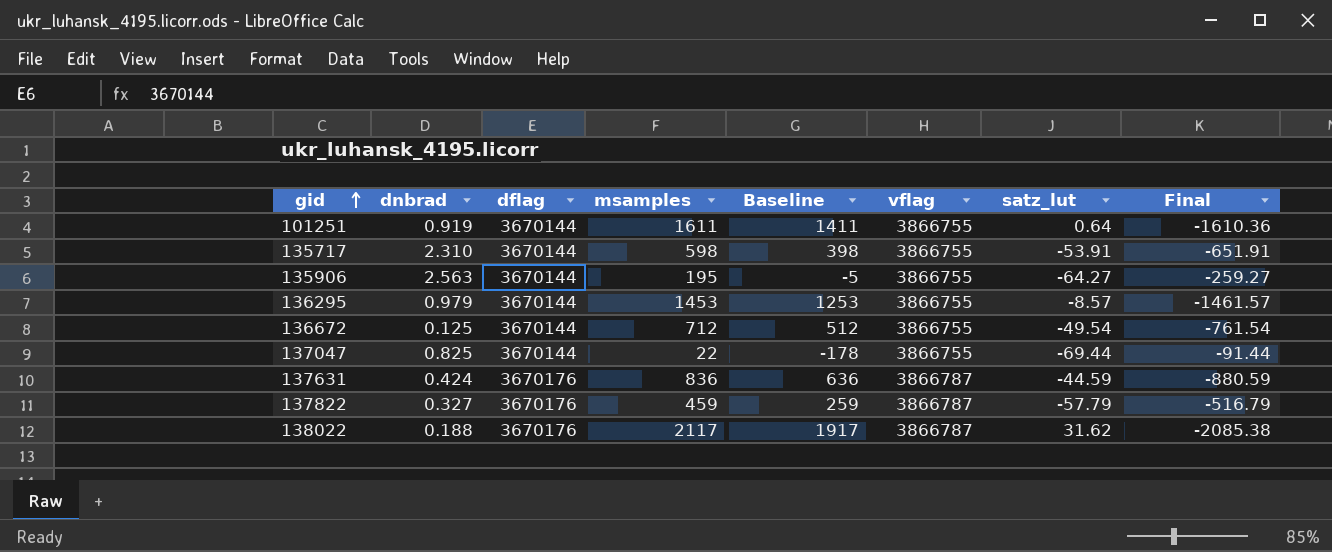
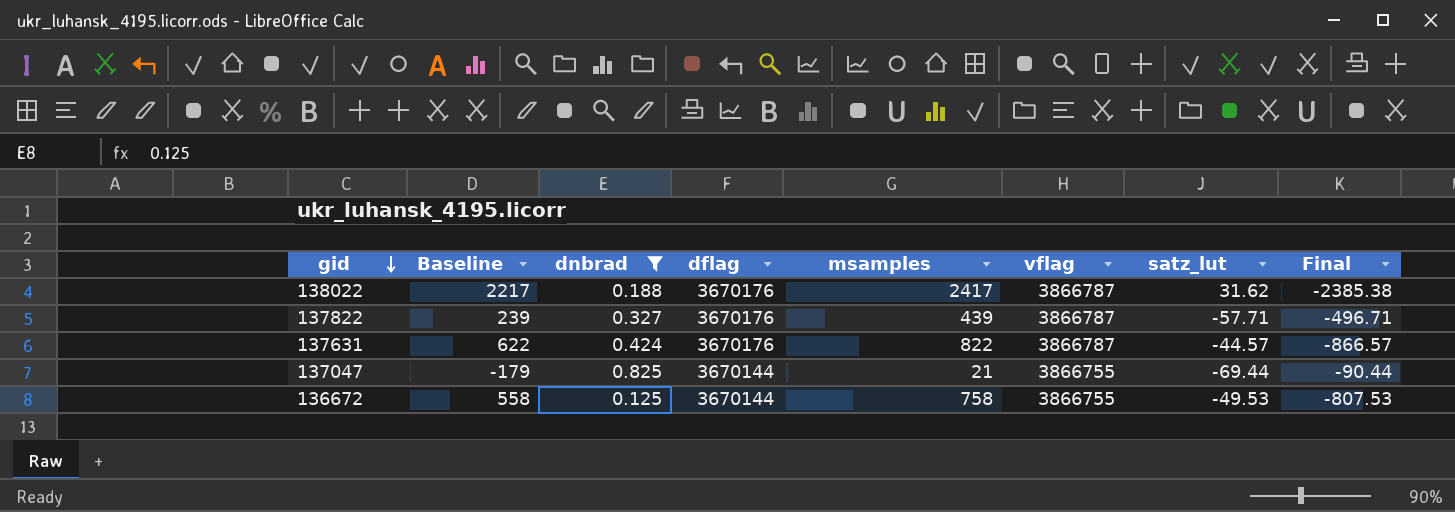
filter: none -> dnbrad <= 0.825
row order: gid ascending -> gid descending
column Baseline | position: 5 -> 2
138022 | Baseline: 1917 -> 2217
138022 | msamples: 2117 -> 2417
138022 | Final: -2085.38 -> -2385.38
137822 | Baseline: 259 -> 239
137822 | msamples: 459 -> 439
137822 | satz_lut: -57.79 -> -57.71
137822 | Final: -516.79 -> -496.71
137631 | Baseline: 636 -> 622
137631 | msamples: 836 -> 822
137631 | satz_lut: -44.59 -> -44.57
137631 | Final: -880.59 -> -866.57
137047 | Baseline: -178 -> -179
137047 | msamples: 22 -> 21
137047 | Final: -91.44 -> -90.44
136672 | Baseline: 512 -> 558
136672 | msamples: 712 -> 758
136672 | satz_lut: -49.54 -> -49.53
136672 | Final: -761.54 -> -807.53

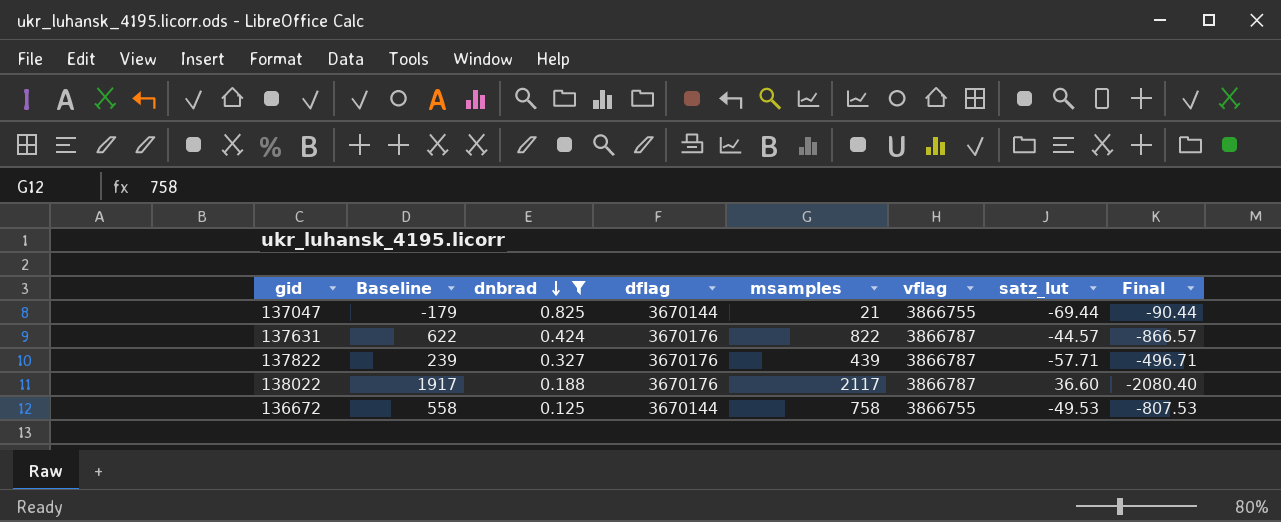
row order: gid descending -> dnbrad descending
138022 | Baseline: 2217 -> 1917
138022 | msamples: 2417 -> 2117
138022 | satz_lut: 31.62 -> 36.60
138022 | Final: -2385.38 -> -2080.40

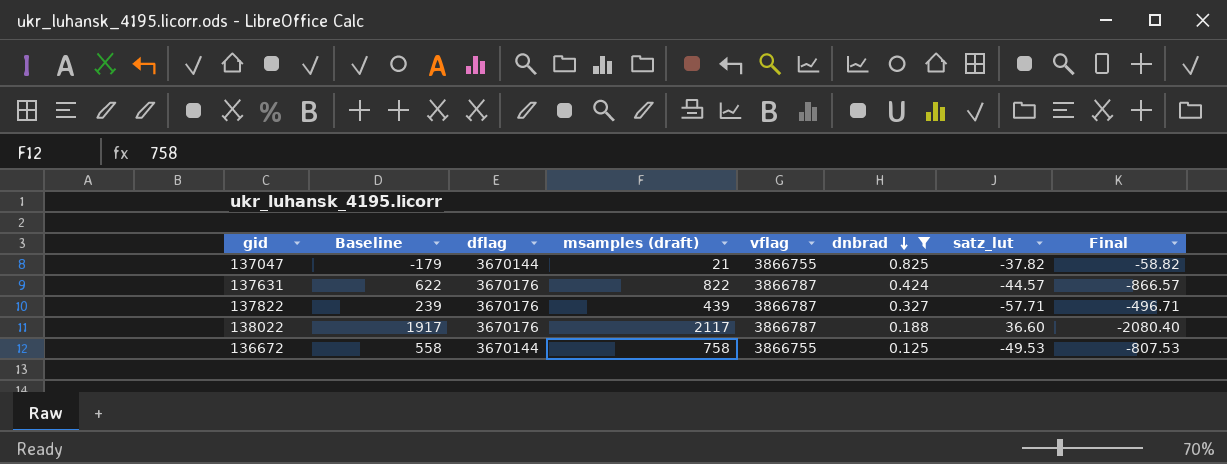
column name: msamples -> msamples (draft)
column dnbrad | position: 3 -> 6
137047 | satz_lut: -69.44 -> -37.82
137047 | Final: -90.44 -> -58.82

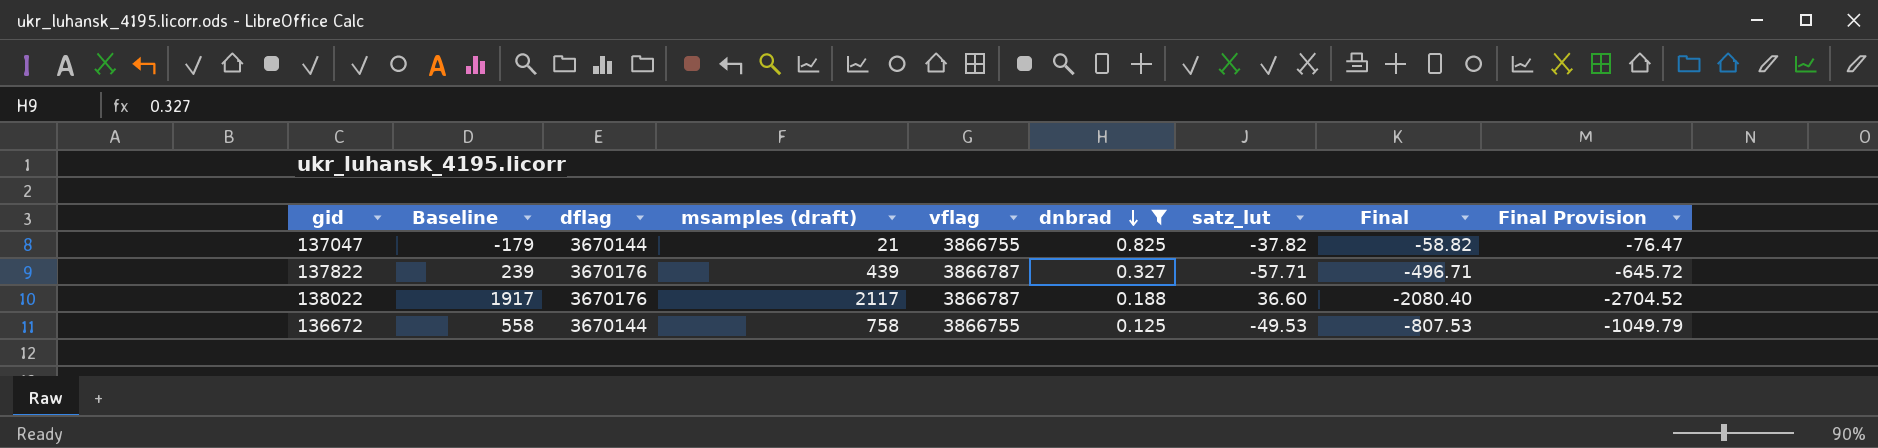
column Final Provision | formula: none -> [Final] * 1.3
row 137631: 622 | 3670176 | 822 | 3866787 | 0.424 | -44.57 | -866.57 -> none

